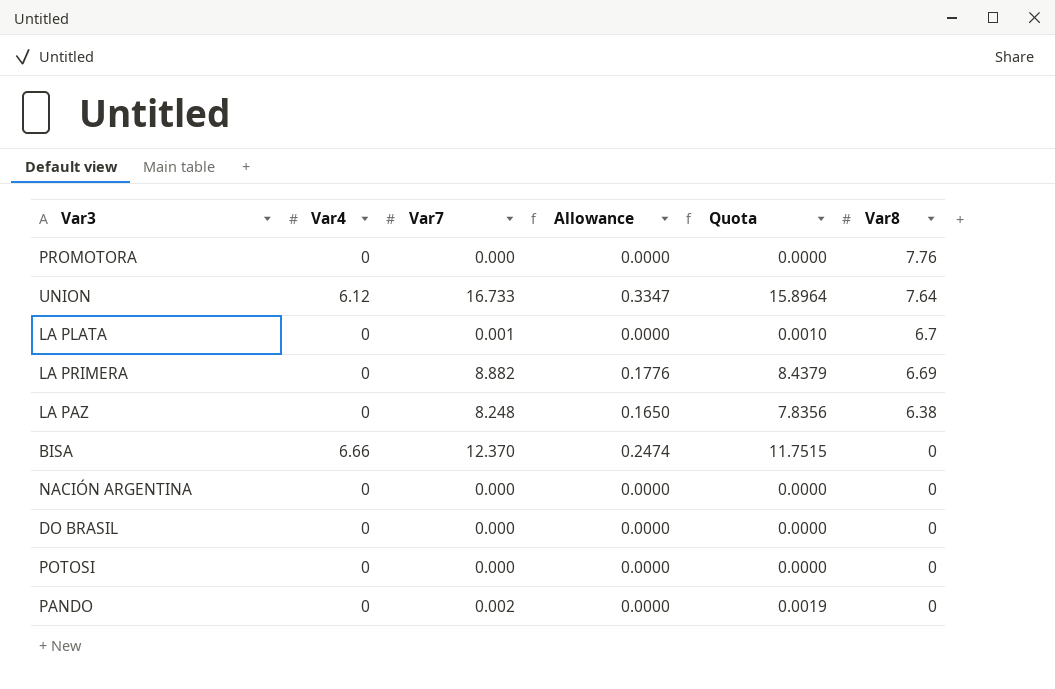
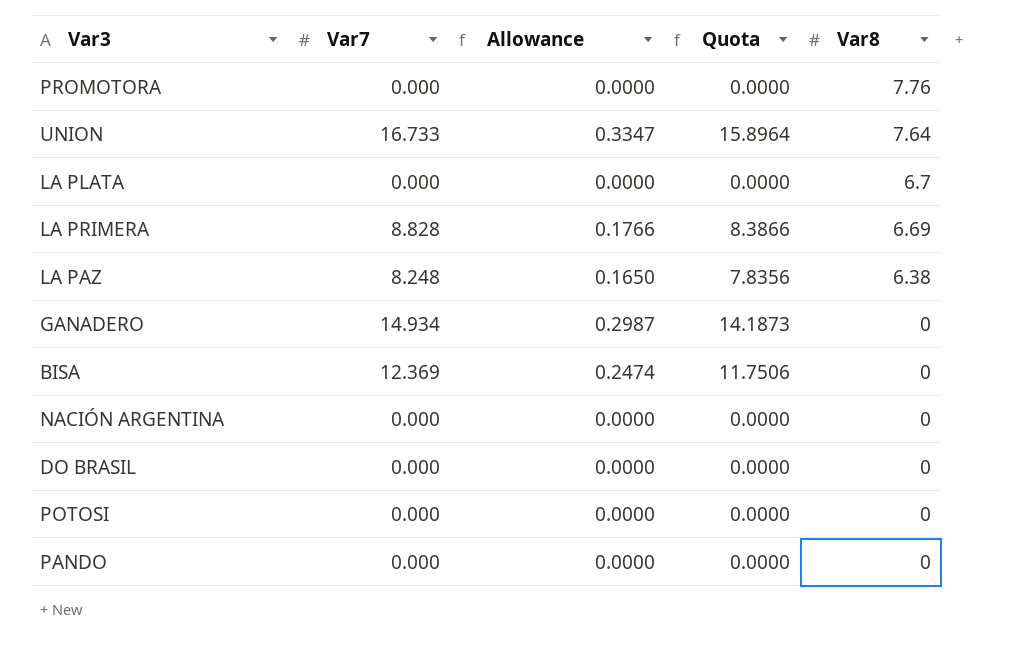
column Var4 | position: 2 -> none
LA PLATA | Var7: 0.001 -> 0.000
LA PLATA | Quota: 0.0010 -> 0.0000
LA PRIMERA | Var7: 8.882 -> 8.828
LA PRIMERA | Allowance: 0.1776 -> 0.1766
LA PRIMERA | Quota: 8.4379 -> 8.3866
row GANADERO: none -> 14.934 | 0.2987 | 14.1873 | 0
BISA | Var7: 12.370 -> 12.369
BISA | Quota: 11.7515 -> 11.7506
PANDO | Var7: 0.002 -> 0.000
PANDO | Quota: 0.0019 -> 0.0000

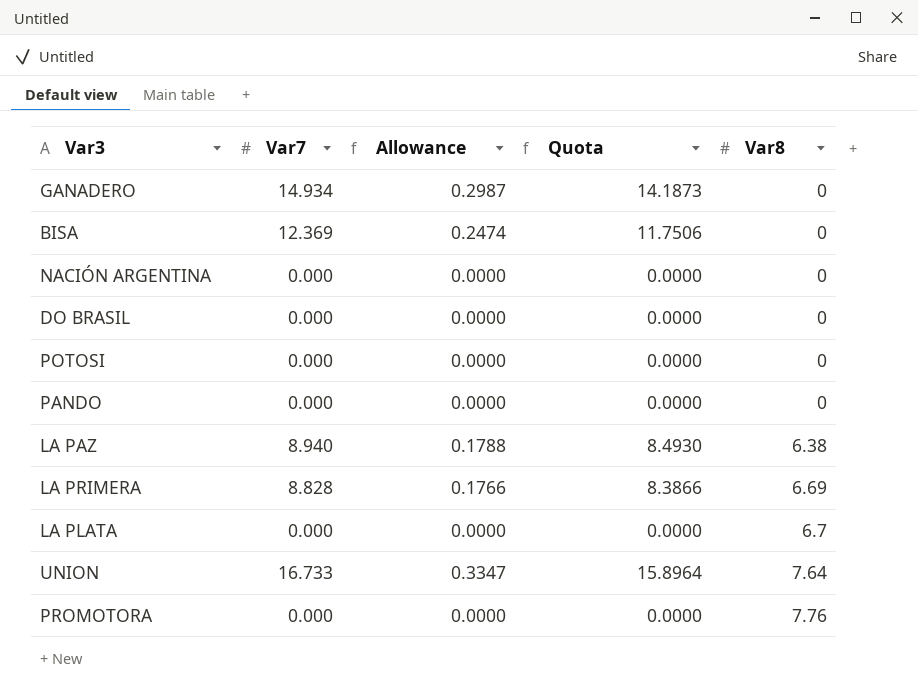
row order: Var8 descending -> Var8 ascending
LA PAZ | Var7: 8.248 -> 8.940
LA PAZ | Allowance: 0.1650 -> 0.1788
LA PAZ | Quota: 7.8356 -> 8.4930

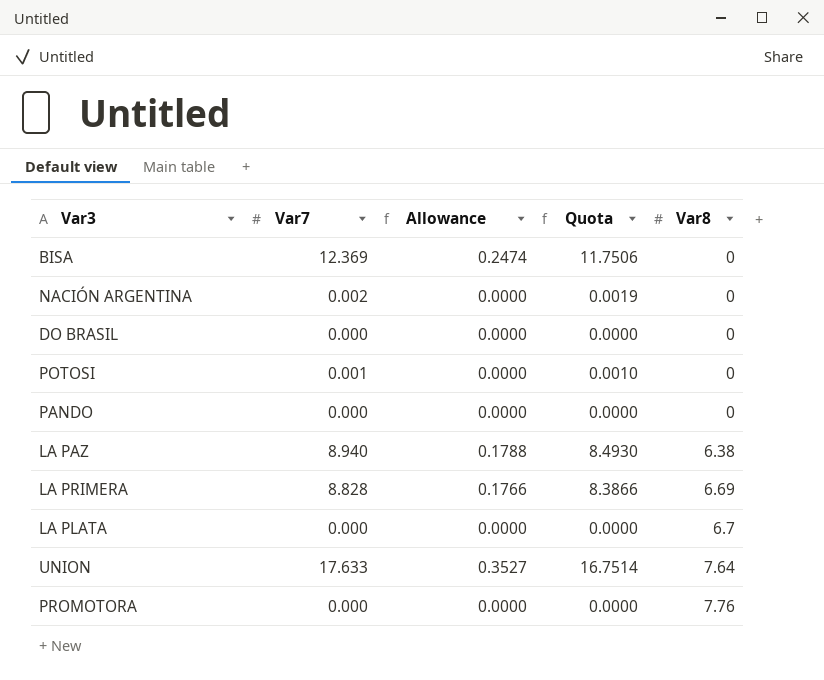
row GANADERO: 14.934 | 0.2987 | 14.1873 | 0 -> none
NACIÓN ARGENTINA | Var7: 0.000 -> 0.002
NACIÓN ARGENTINA | Quota: 0.0000 -> 0.0019
POTOSI | Var7: 0.000 -> 0.001
POTOSI | Quota: 0.0000 -> 0.0010
UNION | Var7: 16.733 -> 17.633
UNION | Allowance: 0.3347 -> 0.3527
UNION | Quota: 15.8964 -> 16.7514

